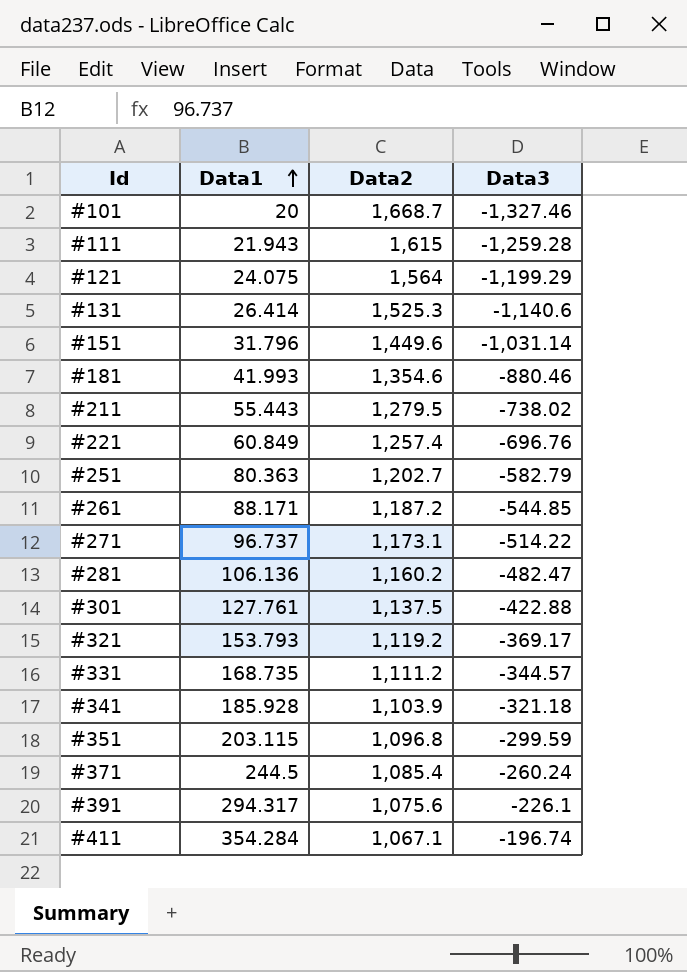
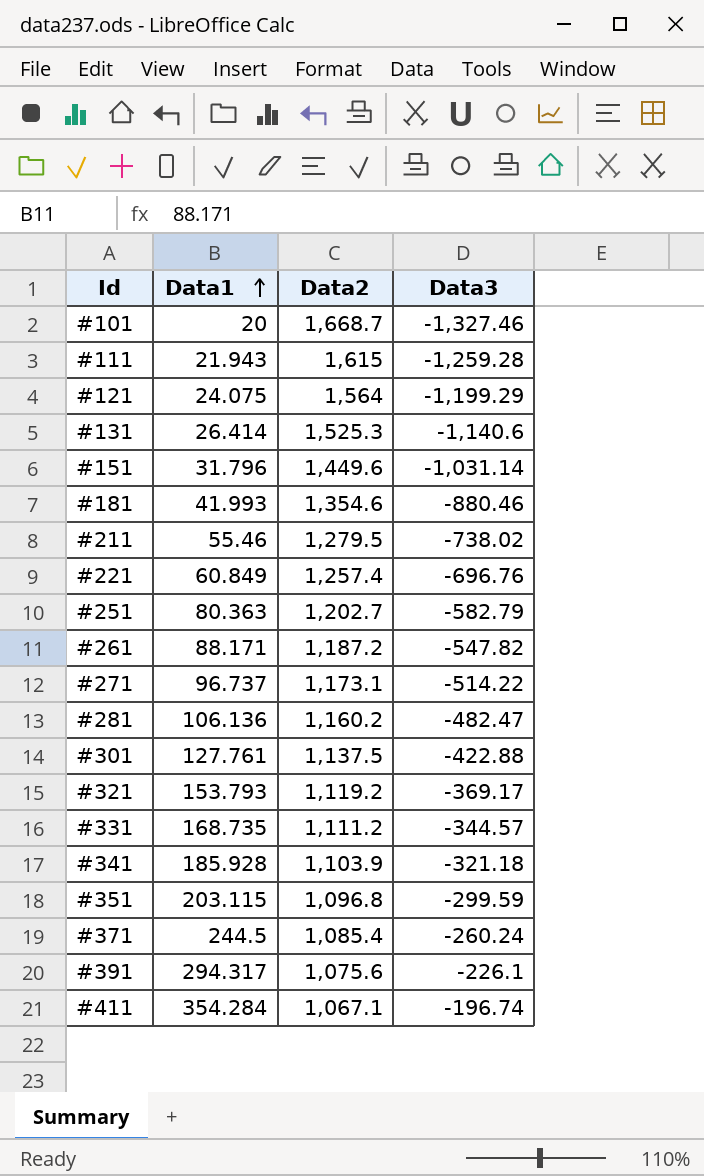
#211 | Data1: 55.443 -> 55.46
#261 | Data3: -544.85 -> -547.82

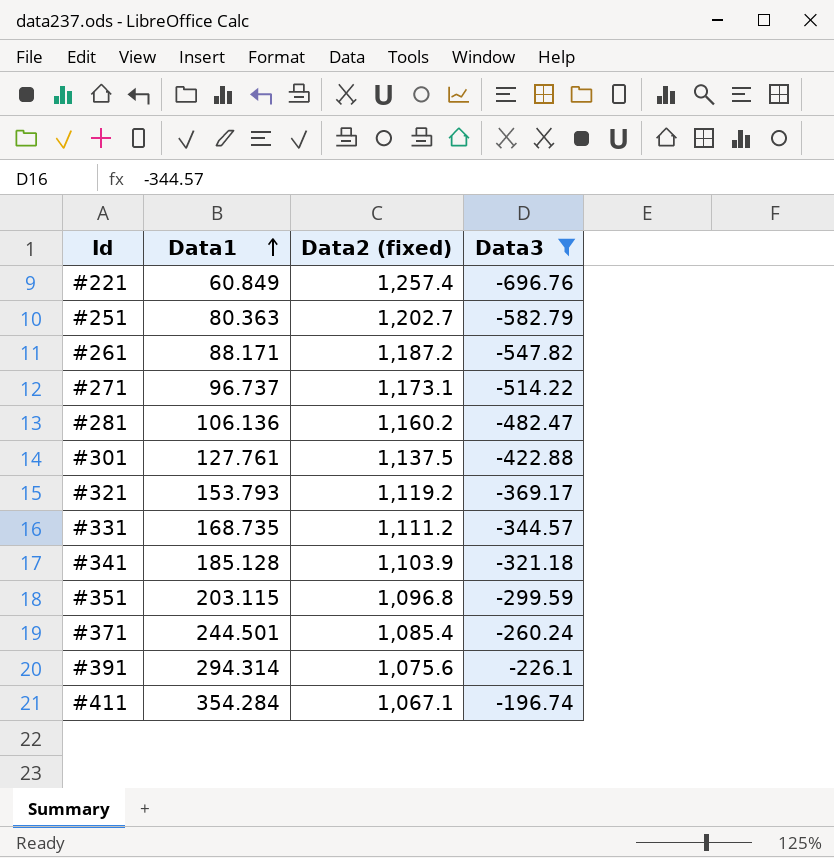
filter: none -> Data3 >= -696.76
column name: Data2 -> Data2 (fixed)
#341 | Data1: 185.928 -> 185.128
#371 | Data1: 244.5 -> 244.501
#391 | Data1: 294.317 -> 294.314

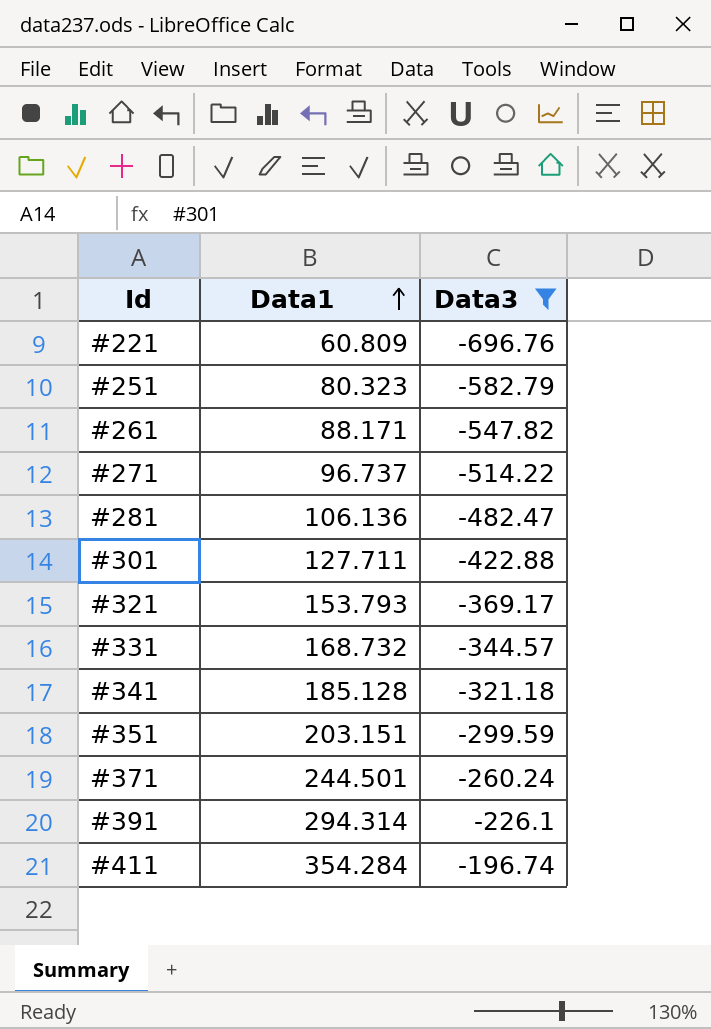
column Data2 (fixed) | position: 3 -> none
#221 | Data1: 60.849 -> 60.809
#251 | Data1: 80.363 -> 80.323
#301 | Data1: 127.761 -> 127.711
#331 | Data1: 168.735 -> 168.732
#351 | Data1: 203.115 -> 203.151

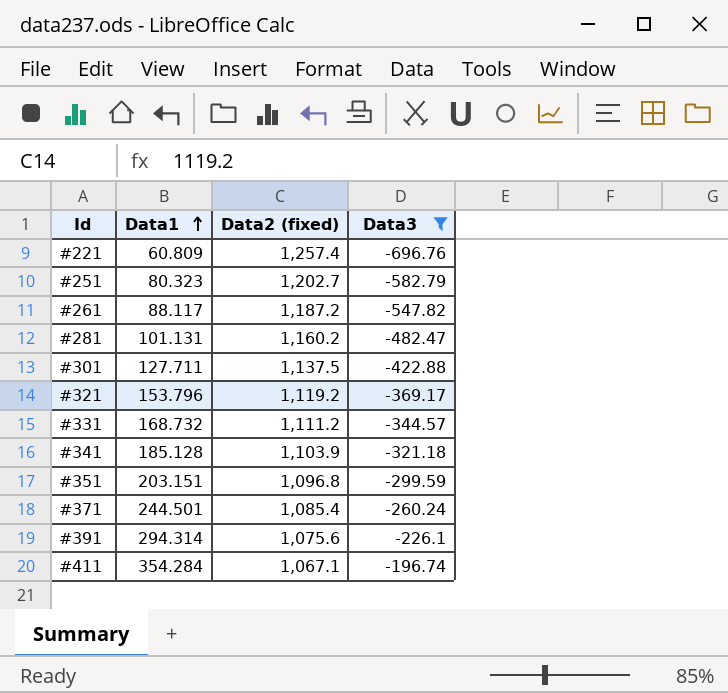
column Data2 (fixed) | position: none -> 3
row #271: 96.737 | -514.22 -> none
#261 | Data1: 88.171 -> 88.117
#281 | Data1: 106.136 -> 101.131
#321 | Data1: 153.793 -> 153.796

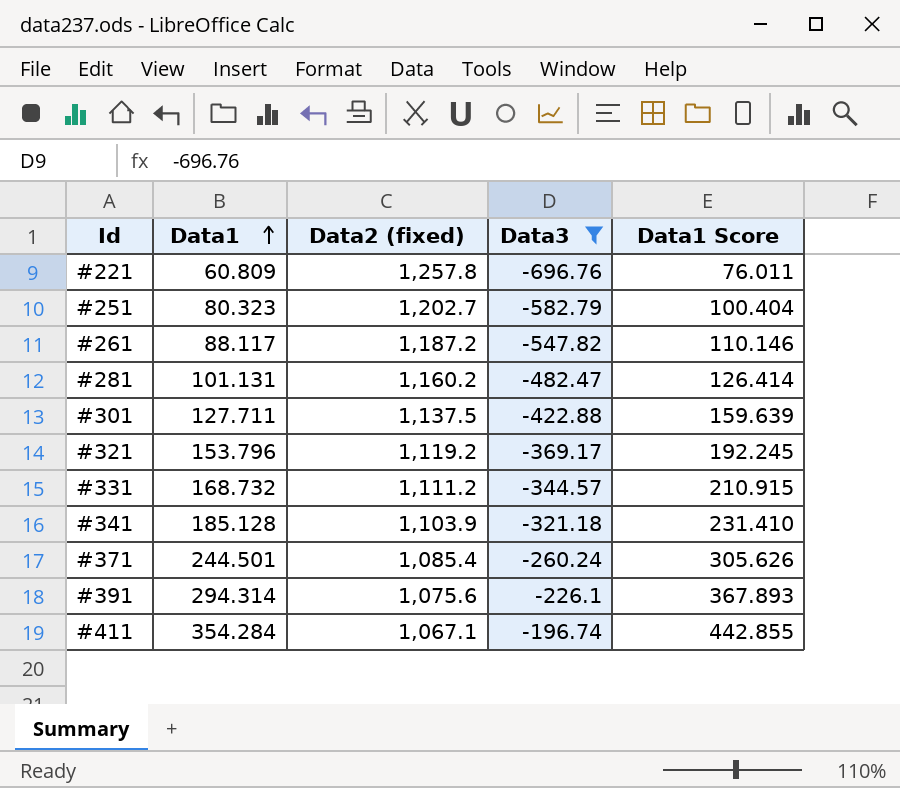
column Data1 Score | formula: none -> [Data1] * 1.25
row #351: 203.151 | 1,096.8 | -299.59 -> none
#221 | Data2 (fixed): 1,257.4 -> 1,257.8

